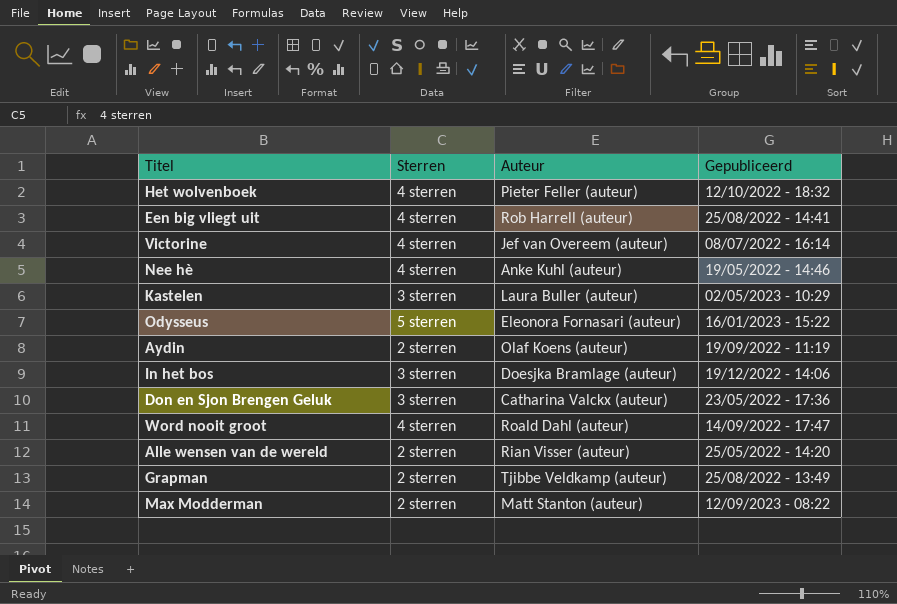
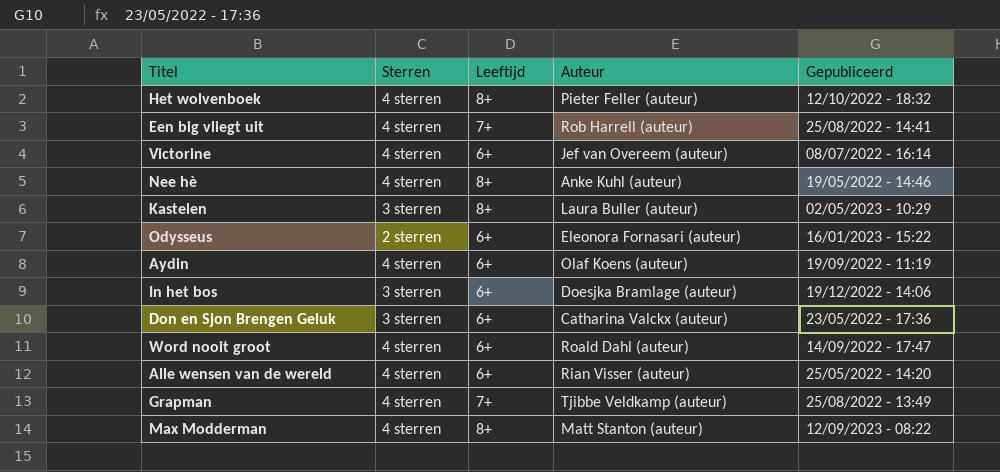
column Leeftijd | position: none -> 3
Odysseus | Sterren: 5 sterren -> 2 sterren
Aydin | Sterren: 2 sterren -> 4 sterren
Alle wensen van de wereld | Sterren: 2 sterren -> 4 sterren
Grapman | Sterren: 2 sterren -> 4 sterren
Max Modderman | Sterren: 2 sterren -> 4 sterren

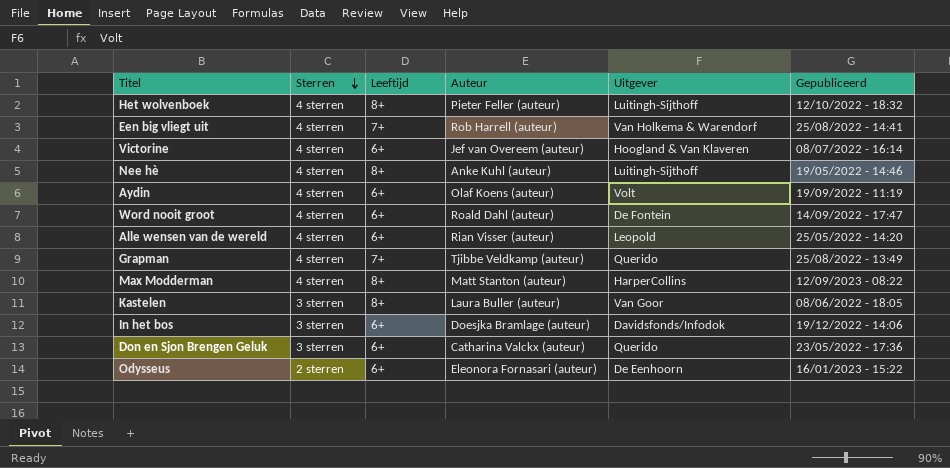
row order: none -> Sterren descending
column Uitgever | position: none -> 5
Kastelen | Gepubliceerd: 02/05/2023 - 10:29 -> 08/06/2022 - 18:05

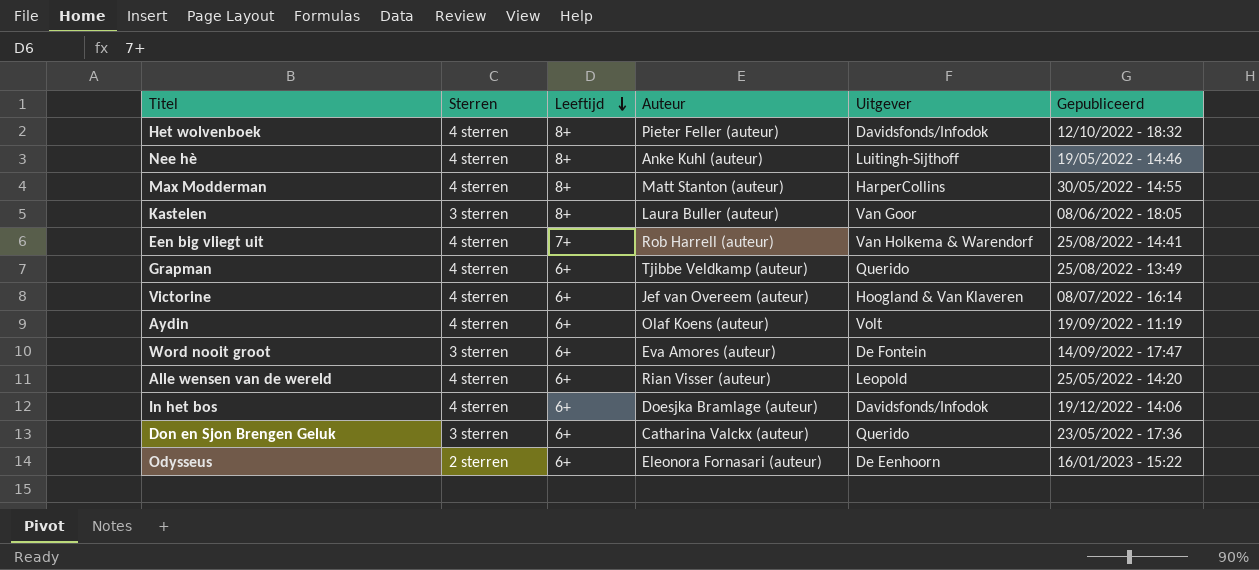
row order: Sterren descending -> Leeftijd descending
Het wolvenboek | Uitgever: Luitingh-Sijthoff -> Davidsfonds/Infodok
Max Modderman | Gepubliceerd: 12/09/2023 - 08:22 -> 30/05/2022 - 14:55
Grapman | Leeftijd: 7+ -> 6+
Word nooit groot | Sterren: 4 sterren -> 3 sterren
Word nooit groot | Auteur: Roald Dahl (auteur) -> Eva Amores (auteur)
In het bos | Sterren: 3 sterren -> 4 sterren

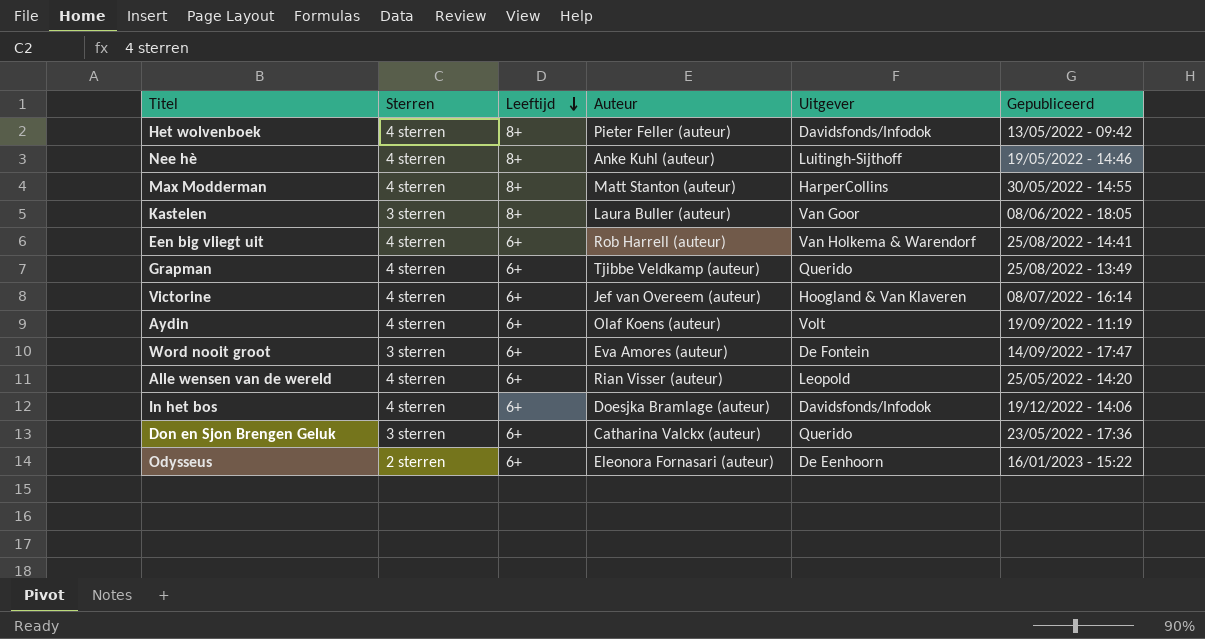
Het wolvenboek | Gepubliceerd: 12/10/2022 - 18:32 -> 13/05/2022 - 09:42
Een big vliegt uit | Leeftijd: 7+ -> 6+

